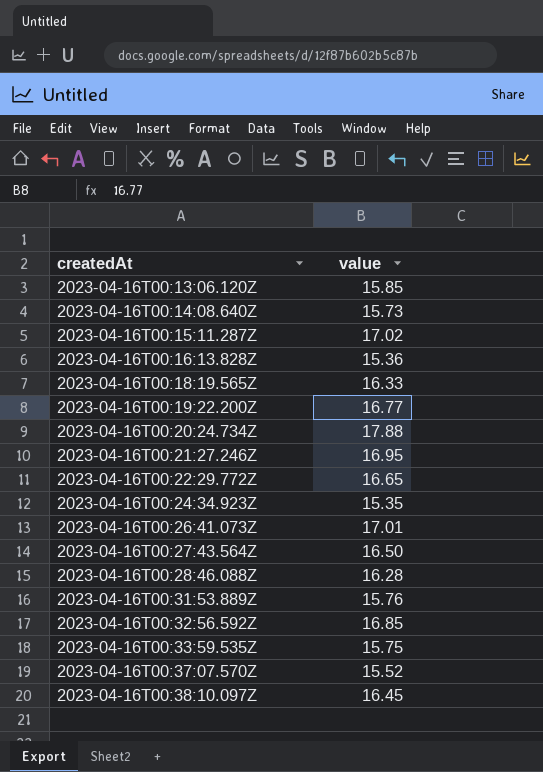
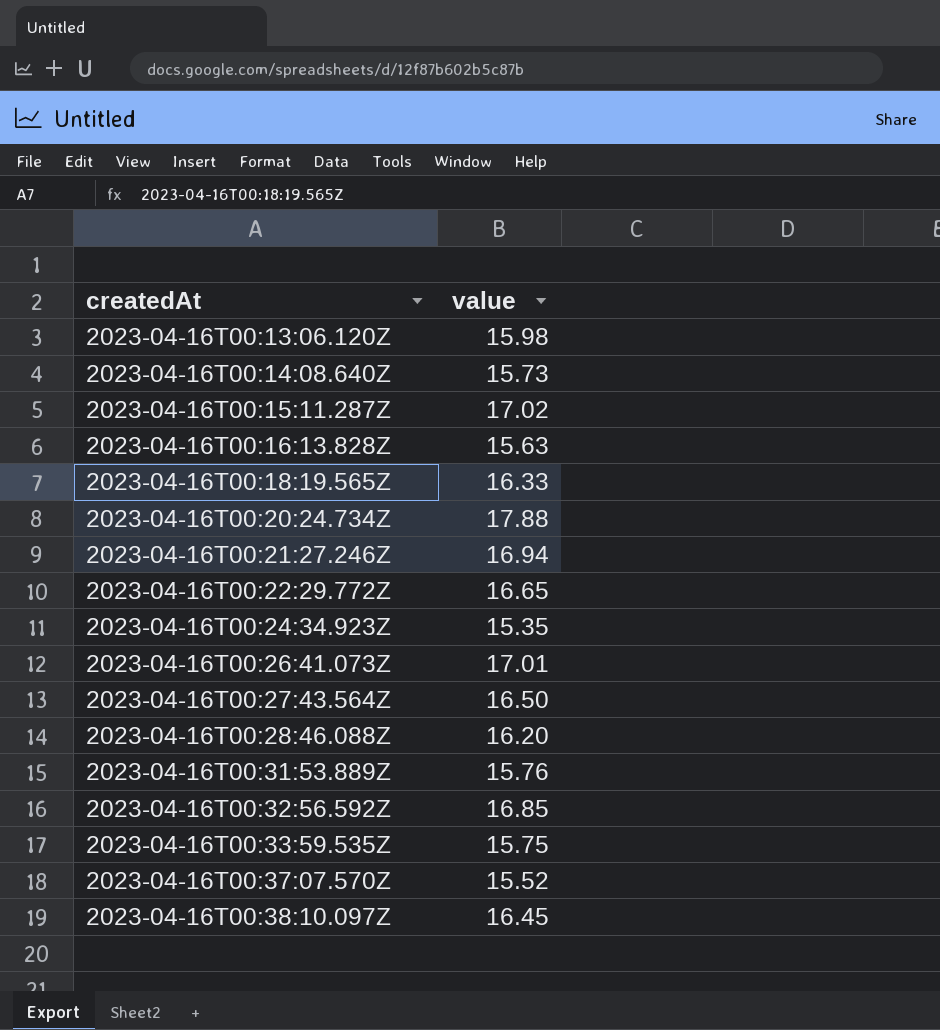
row 2023-04-16T00:19:22.200Z: 16.77 -> none
2023-04-16T00:13:06.120Z | value: 15.85 -> 15.98
2023-04-16T00:16:13.828Z | value: 15.36 -> 15.63
2023-04-16T00:21:27.246Z | value: 16.95 -> 16.94
2023-04-16T00:28:46.088Z | value: 16.28 -> 16.20

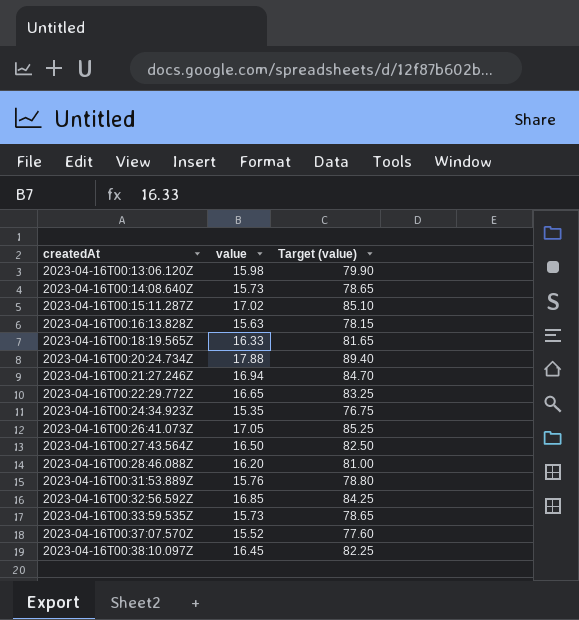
column Target (value) | formula: none -> [value] * 5
2023-04-16T00:26:41.073Z | value: 17.01 -> 17.05
2023-04-16T00:33:59.535Z | value: 15.75 -> 15.73

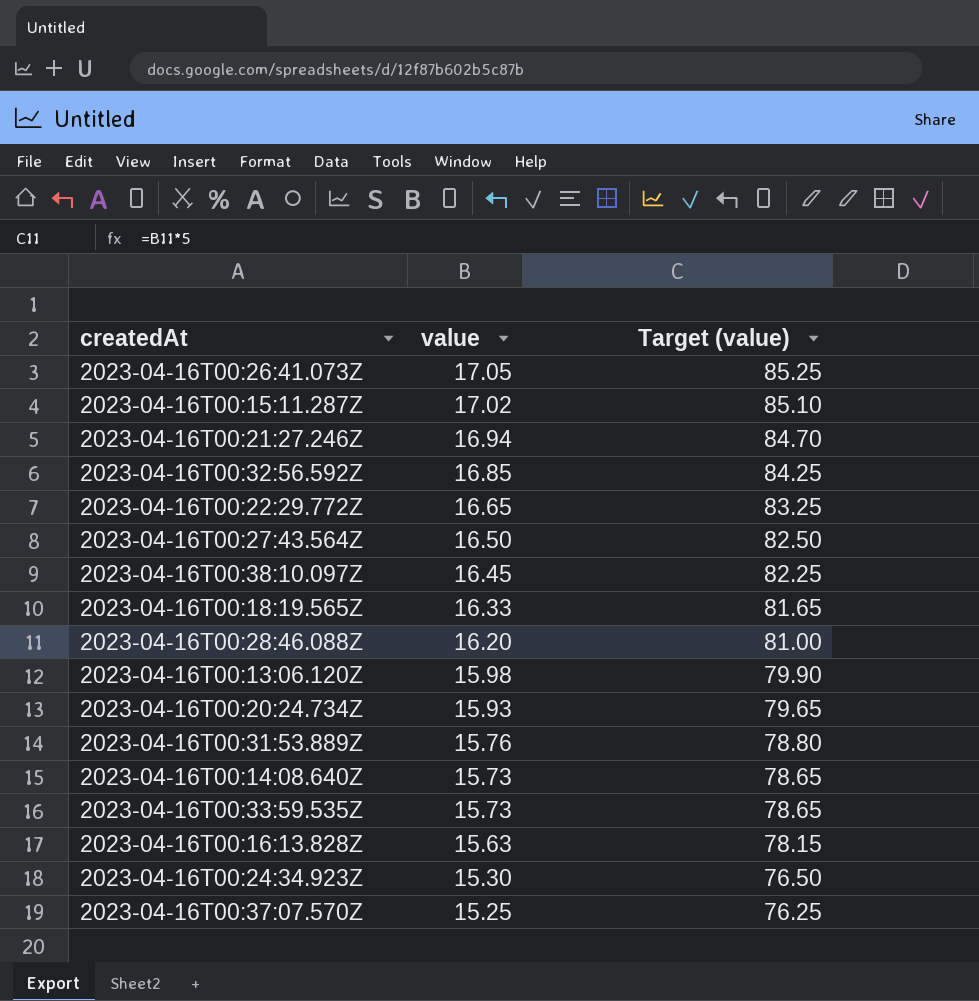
row order: createdAt ascending -> value descending
2023-04-16T00:20:24.734Z | value: 17.88 -> 15.93
2023-04-16T00:20:24.734Z | Target (value): 89.40 -> 79.65
2023-04-16T00:24:34.923Z | value: 15.35 -> 15.30
2023-04-16T00:24:34.923Z | Target (value): 76.75 -> 76.50
2023-04-16T00:37:07.570Z | value: 15.52 -> 15.25
2023-04-16T00:37:07.570Z | Target (value): 77.60 -> 76.25

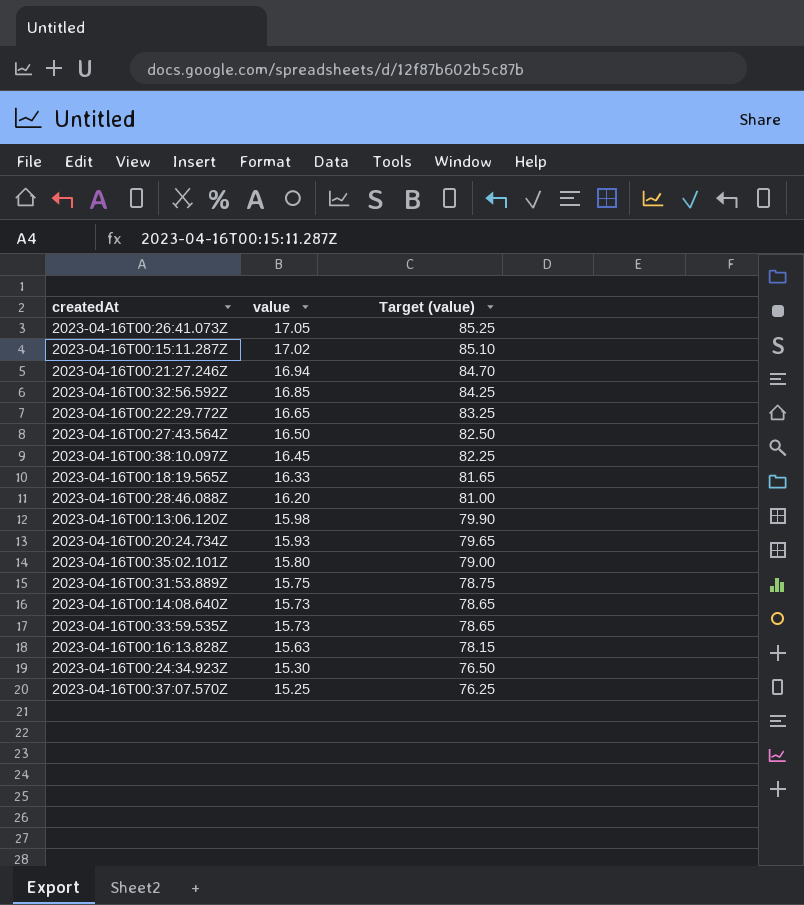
row 2023-04-16T00:35:02.101Z: none -> 15.80 | 79.00
2023-04-16T00:31:53.889Z | value: 15.76 -> 15.75
2023-04-16T00:31:53.889Z | Target (value): 78.80 -> 78.75

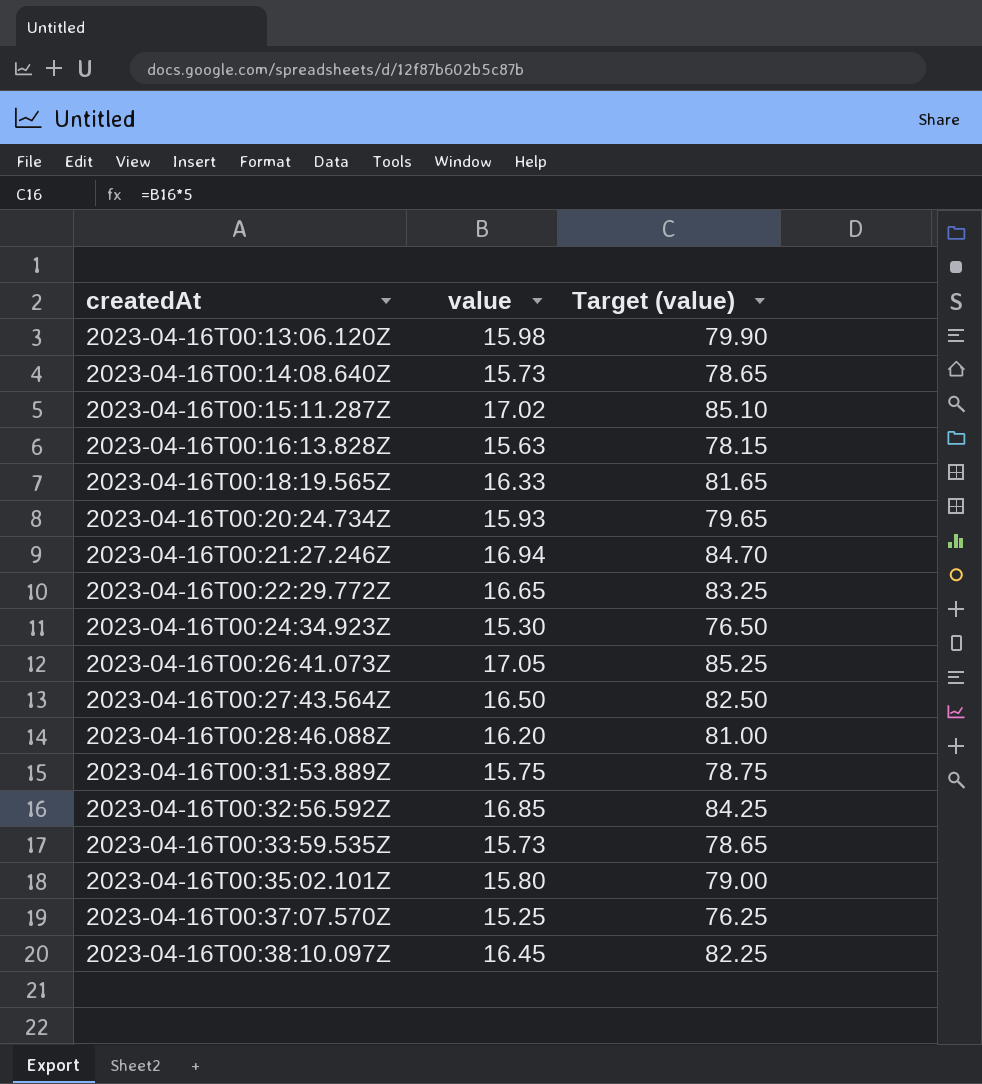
row order: value descending -> createdAt ascending

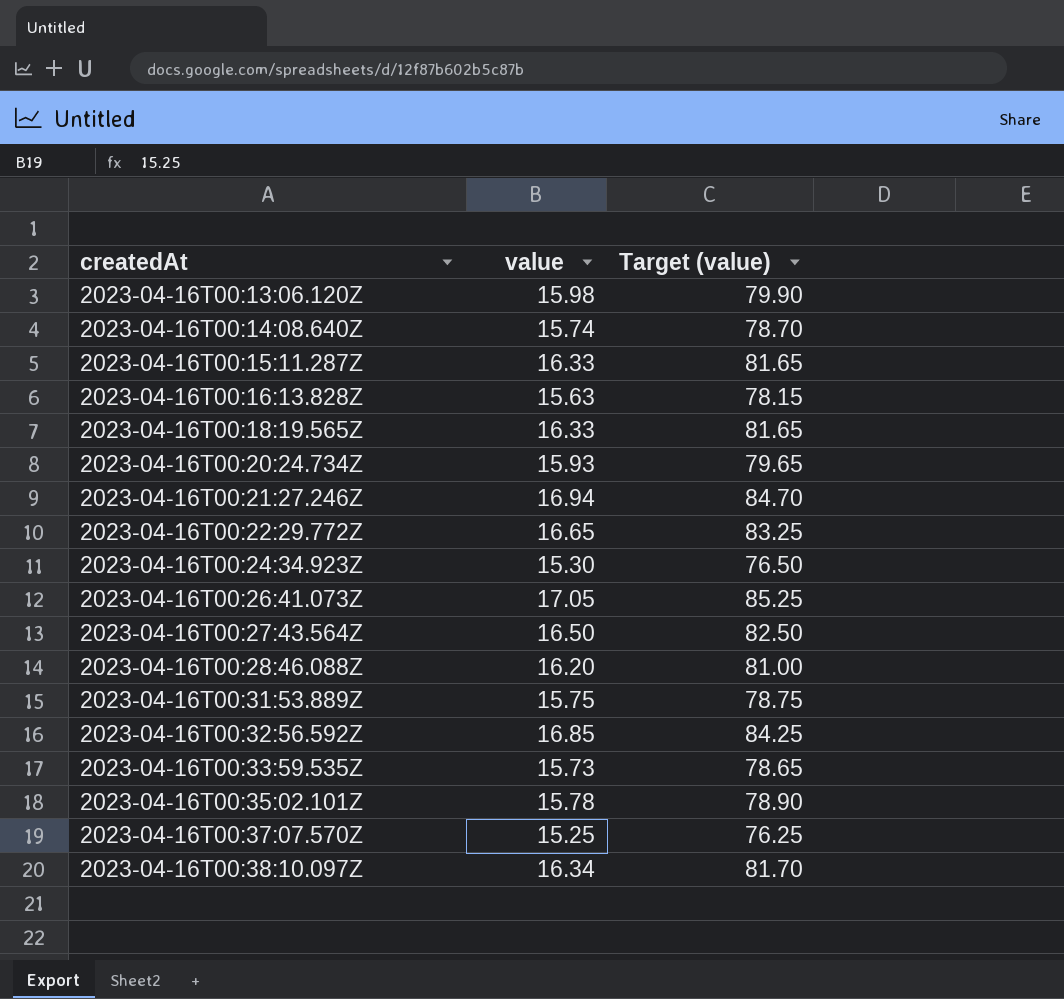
2023-04-16T00:14:08.640Z | value: 15.73 -> 15.74
2023-04-16T00:14:08.640Z | Target (value): 78.65 -> 78.70
2023-04-16T00:15:11.287Z | value: 17.02 -> 16.33
2023-04-16T00:15:11.287Z | Target (value): 85.10 -> 81.65
2023-04-16T00:35:02.101Z | value: 15.80 -> 15.78
2023-04-16T00:35:02.101Z | Target (value): 79.00 -> 78.90
2023-04-16T00:38:10.097Z | value: 16.45 -> 16.34
2023-04-16T00:38:10.097Z | Target (value): 82.25 -> 81.70

